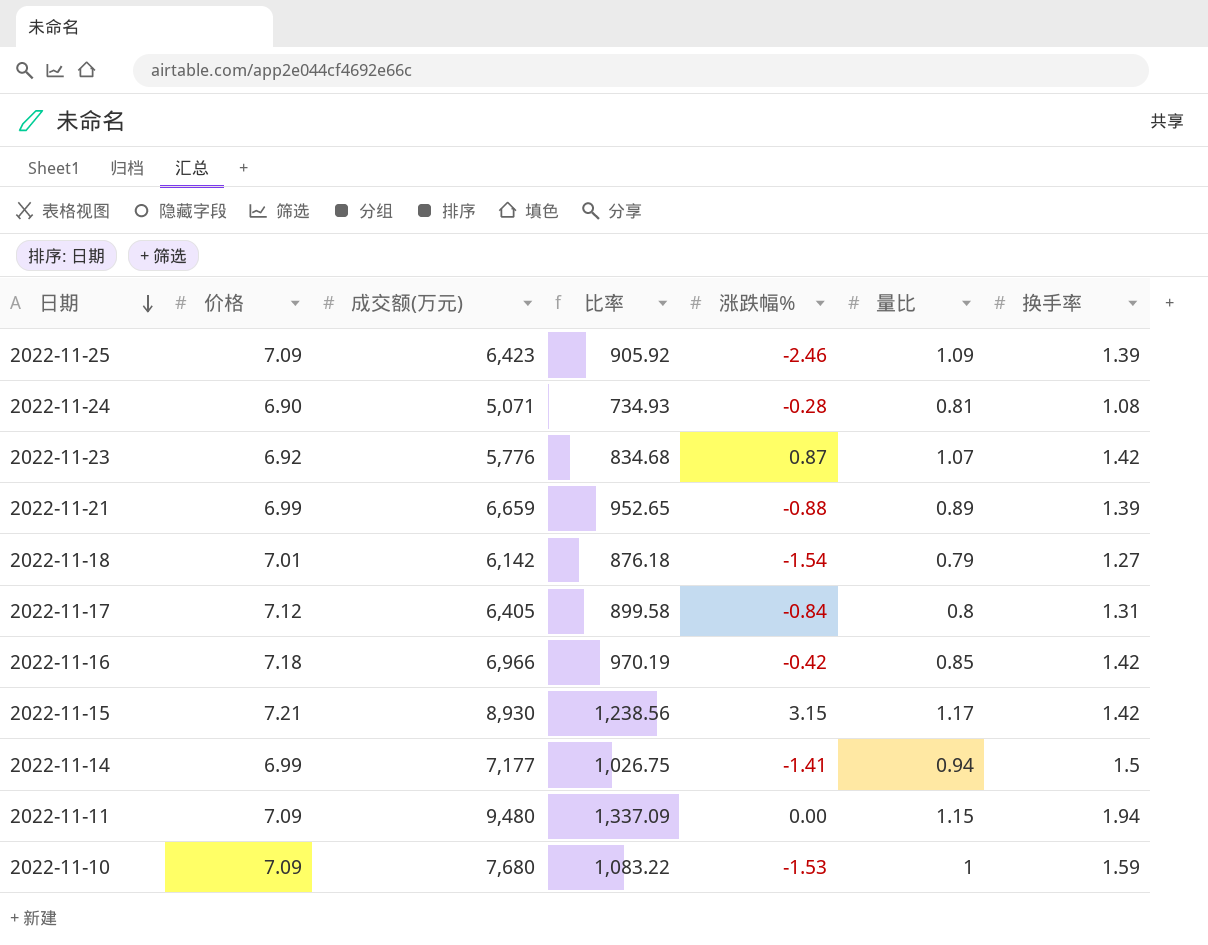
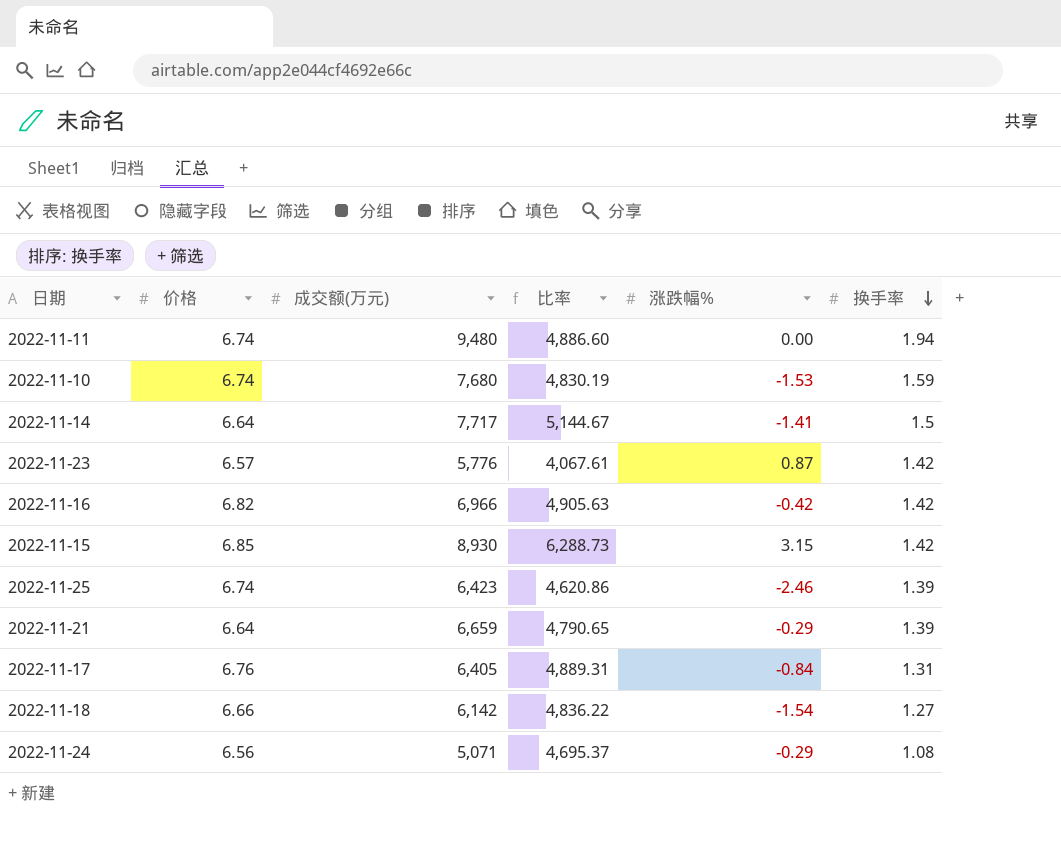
row order: 日期 descending -> 换手率 descending
column 量比 | position: 6 -> none
column 比率 | formula: [成交额(万元)] / [价格] -> [成交额(万元)] / [换手率]
2022-11-11 | 价格: 7.09 -> 6.74
2022-11-10 | 价格: 7.09 -> 6.74
2022-11-14 | 价格: 6.99 -> 6.64
2022-11-14 | 成交额(万元): 7,177 -> 7,717
2022-11-23 | 价格: 6.92 -> 6.57
2022-11-16 | 价格: 7.18 -> 6.82
2022-11-15 | 价格: 7.21 -> 6.85
2022-11-25 | 价格: 7.09 -> 6.74
2022-11-21 | 价格: 6.99 -> 6.64
2022-11-21 | 涨跌幅%: -0.88 -> -0.29
2022-11-17 | 价格: 7.12 -> 6.76
2022-11-18 | 价格: 7.01 -> 6.66
2022-11-24 | 价格: 6.90 -> 6.56
2022-11-24 | 涨跌幅%: -0.28 -> -0.29

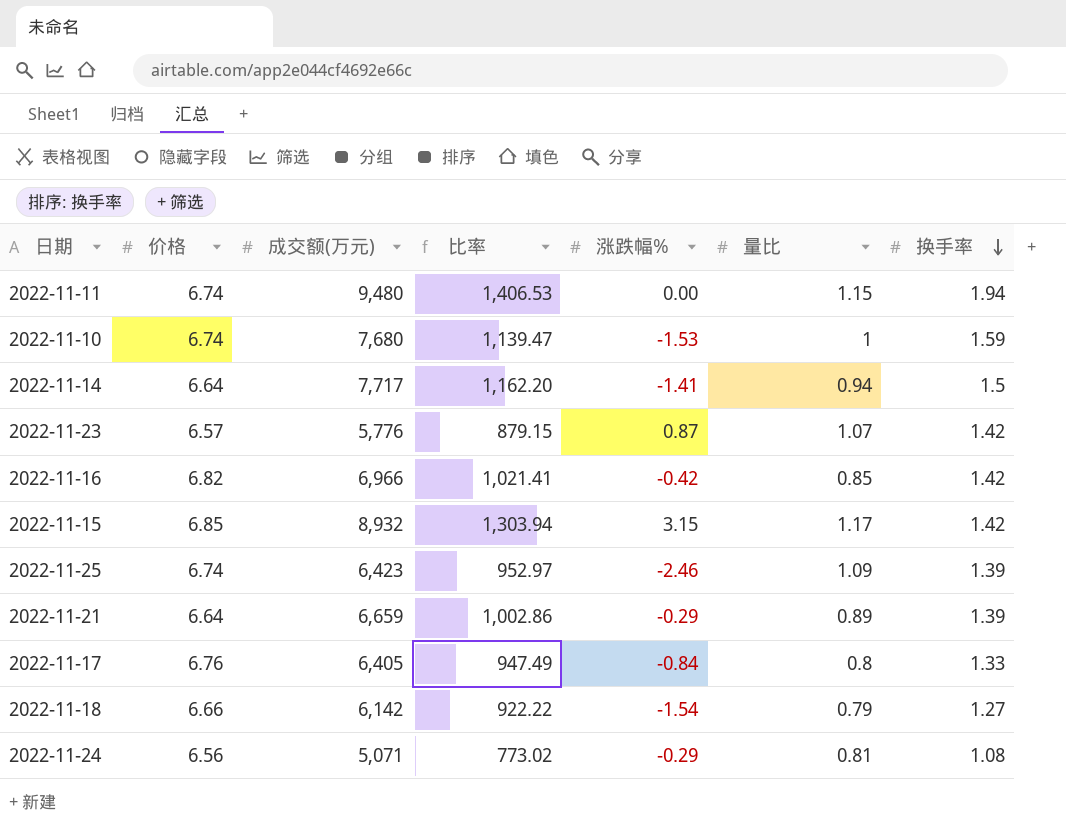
column 比率 | formula: [成交额(万元)] / [换手率] -> [成交额(万元)] / [价格]
column 量比 | position: none -> 6
2022-11-15 | 成交额(万元): 8,930 -> 8,932
2022-11-17 | 换手率: 1.31 -> 1.33

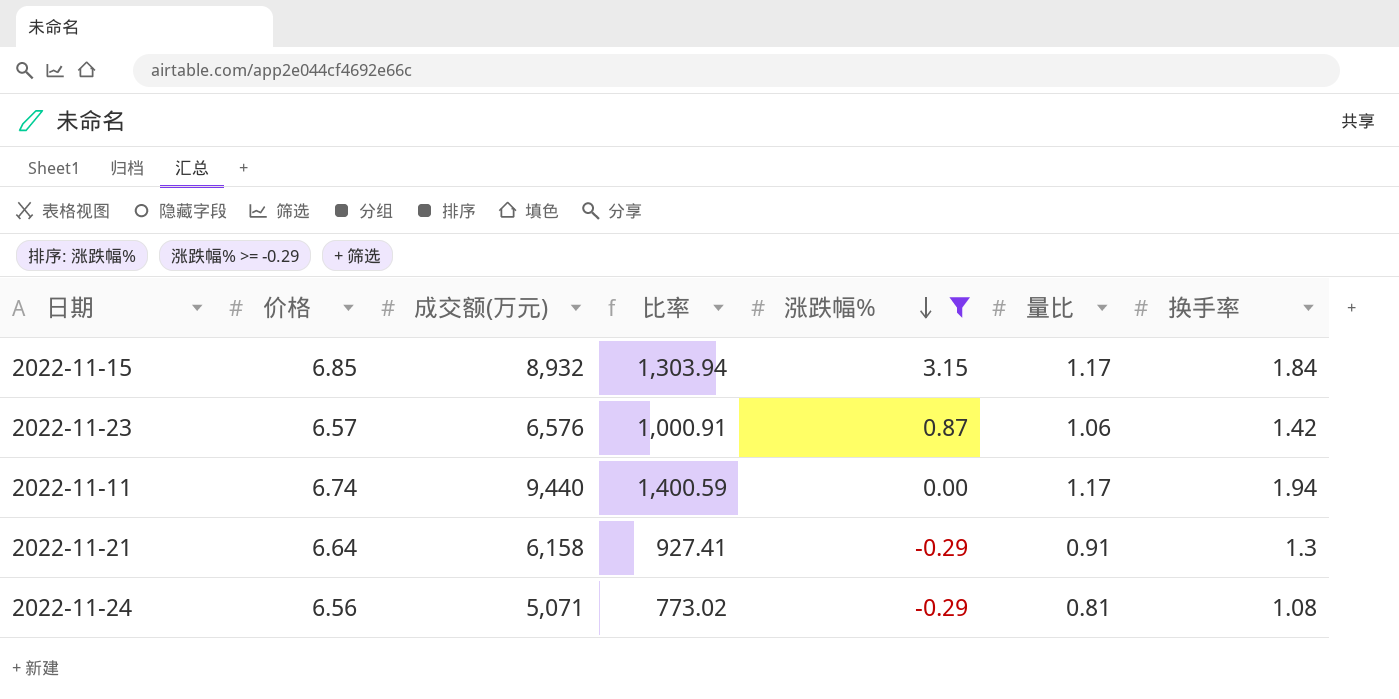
filter: none -> 涨跌幅% >= -0.29
row order: 换手率 descending -> 涨跌幅% descending
2022-11-15 | 换手率: 1.42 -> 1.84
2022-11-23 | 成交额(万元): 5,776 -> 6,576
2022-11-23 | 比率: 879.15 -> 1,000.91
2022-11-23 | 量比: 1.07 -> 1.06
2022-11-11 | 成交额(万元): 9,480 -> 9,440
2022-11-11 | 比率: 1,406.53 -> 1,400.59
2022-11-11 | 量比: 1.15 -> 1.17
2022-11-21 | 成交额(万元): 6,659 -> 6,158
2022-11-21 | 比率: 1,002.86 -> 927.41
2022-11-21 | 量比: 0.89 -> 0.91
2022-11-21 | 换手率: 1.39 -> 1.3

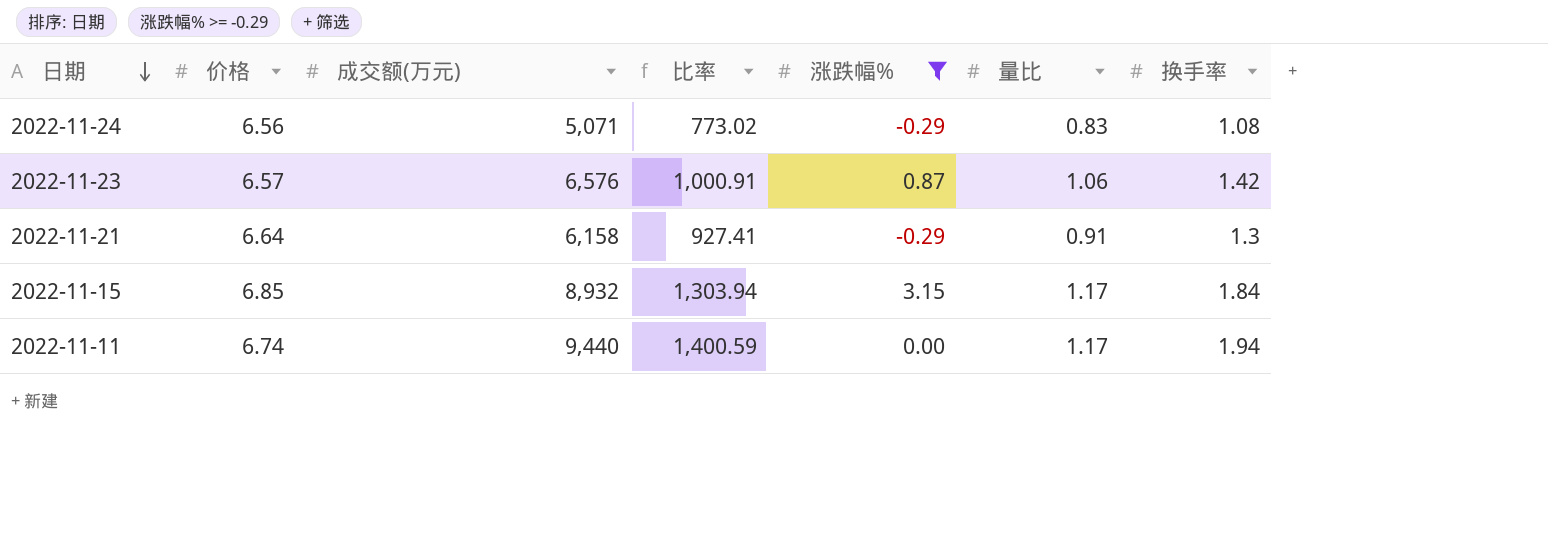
row order: 涨跌幅% descending -> 日期 descending
2022-11-24 | 量比: 0.81 -> 0.83

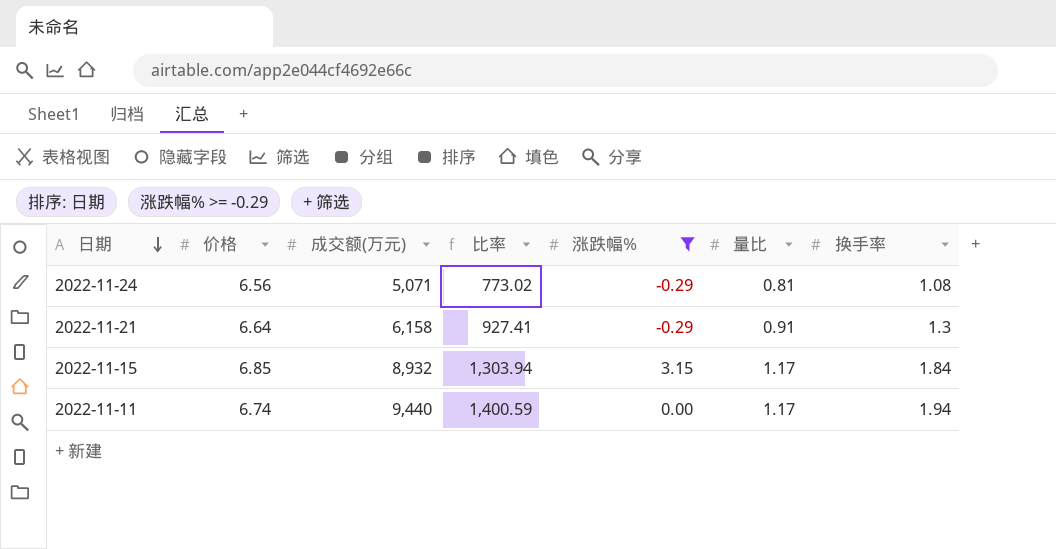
row 2022-11-23: 6.57 | 6,576 | 1,000.91 | 0.87 | 1.06 | 1.42 -> none
2022-11-24 | 量比: 0.83 -> 0.81

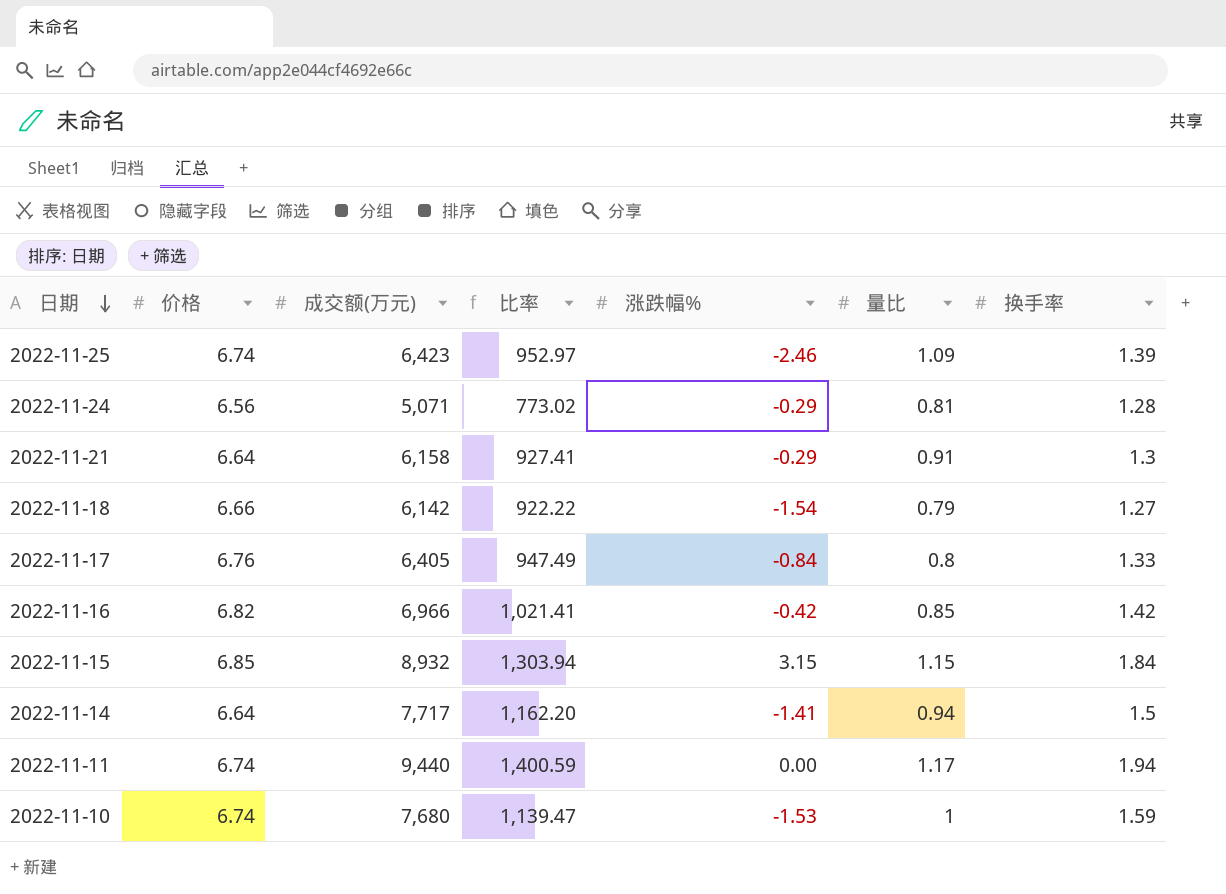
filter: 涨跌幅% >= -0.29 -> none
2022-11-24 | 换手率: 1.08 -> 1.28
2022-11-15 | 量比: 1.17 -> 1.15

